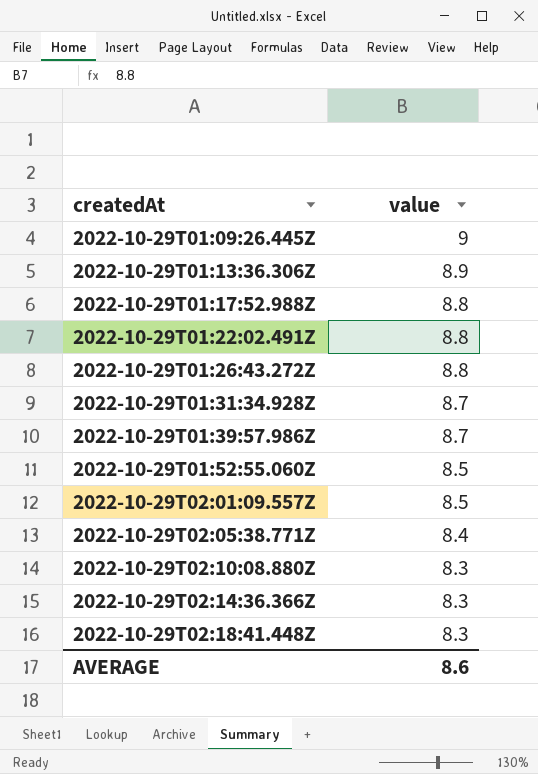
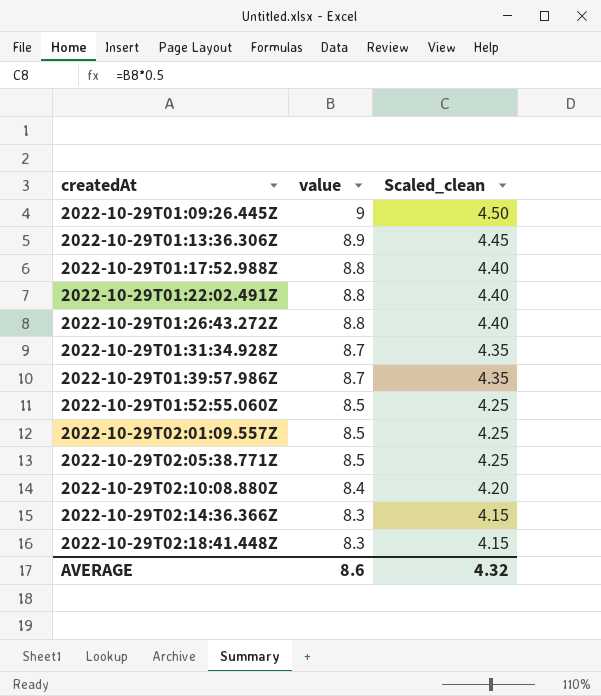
column Scaled_clean | formula: none -> [value] * 0.5
2022-10-29T02:05:38.771Z | value: 8.4 -> 8.5
2022-10-29T02:10:08.880Z | value: 8.3 -> 8.4

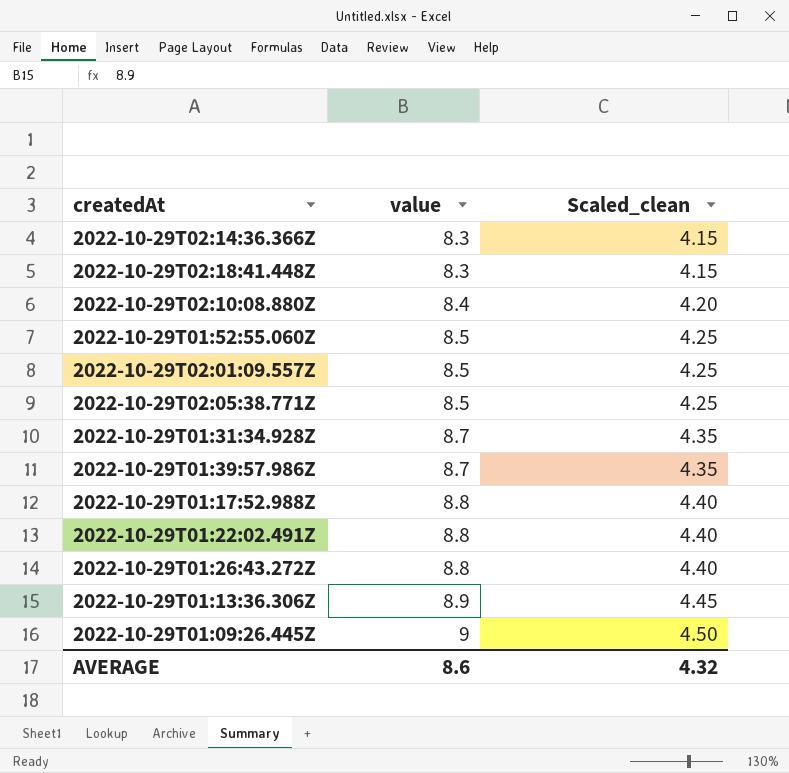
row order: createdAt ascending -> value ascending

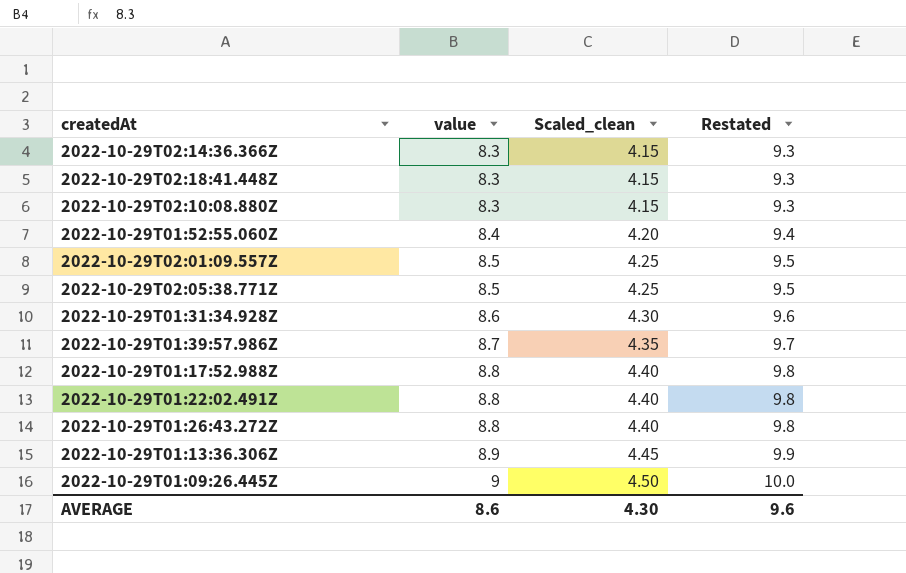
column Restated | formula: none -> [value] + 1
2022-10-29T02:10:08.880Z | value: 8.4 -> 8.3
2022-10-29T02:10:08.880Z | Scaled_clean: 4.20 -> 4.15
2022-10-29T01:52:55.060Z | value: 8.5 -> 8.4
2022-10-29T01:52:55.060Z | Scaled_clean: 4.25 -> 4.20
2022-10-29T01:31:34.928Z | value: 8.7 -> 8.6
2022-10-29T01:31:34.928Z | Scaled_clean: 4.35 -> 4.30
AVERAGE | Scaled_clean: 4.32 -> 4.30

